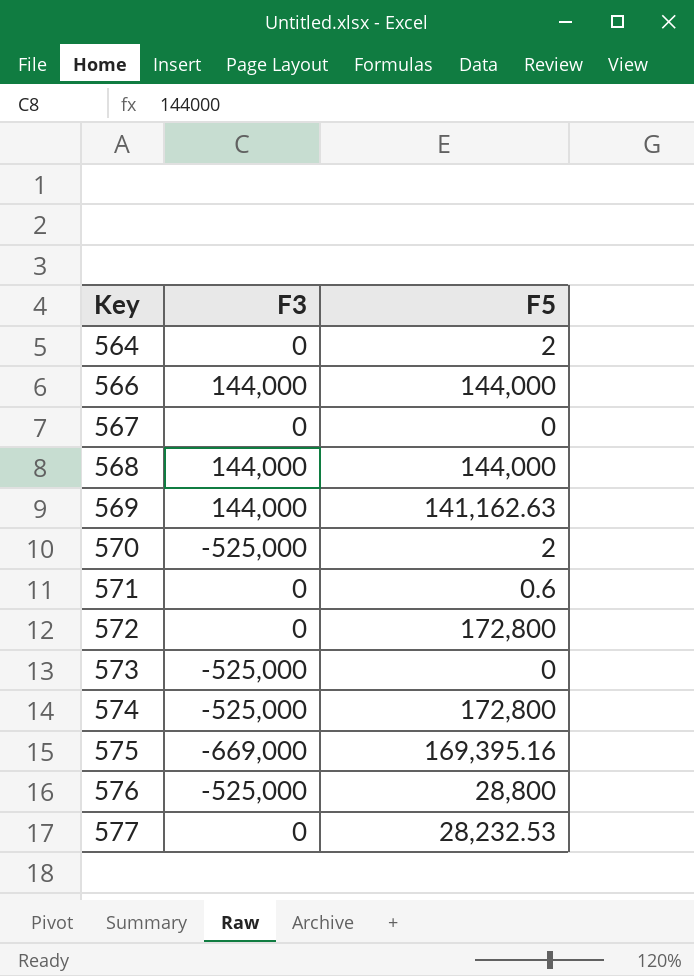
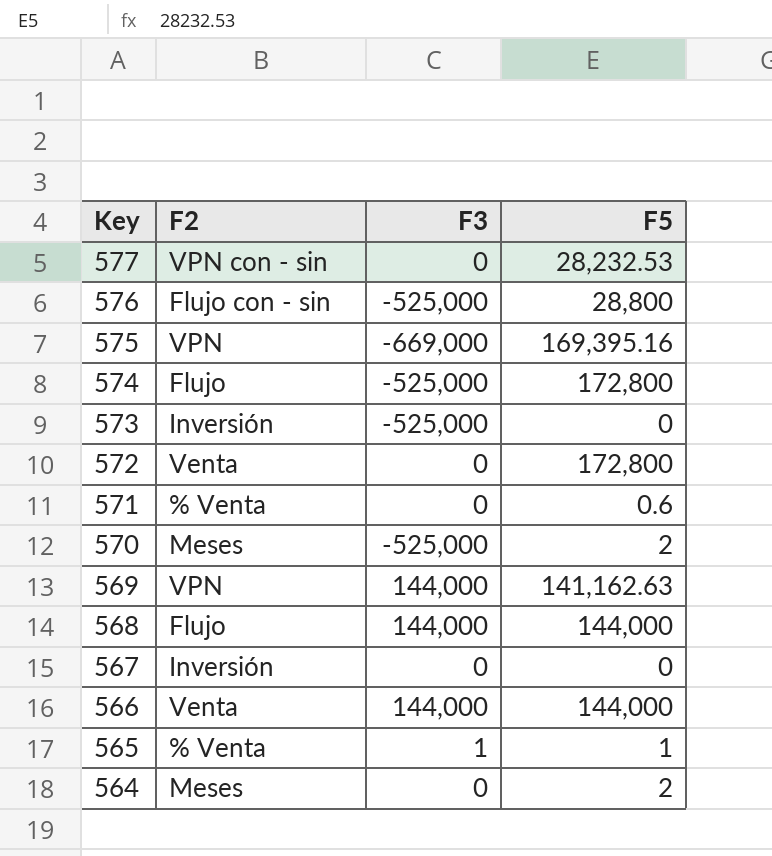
row order: Key ascending -> Key descending
column F2 | position: none -> 2
row 565: none -> % Venta | 1 | 1

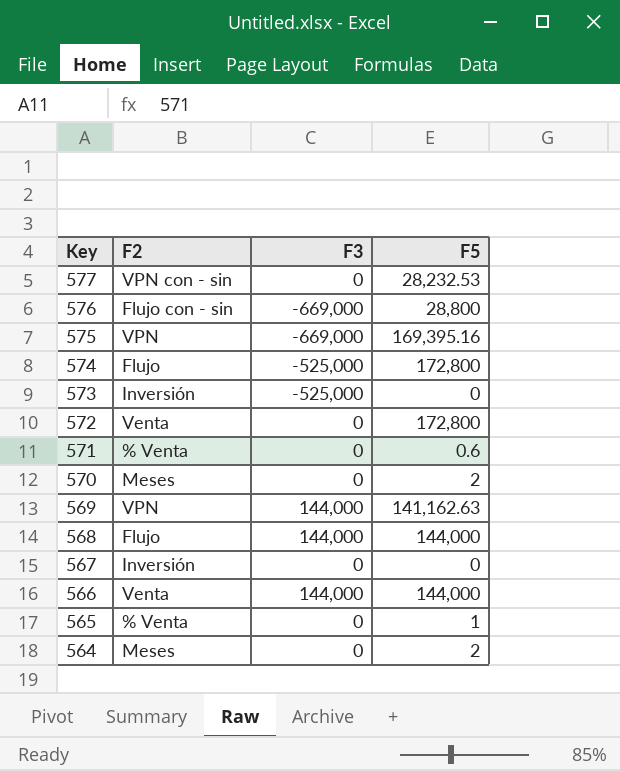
576 | F3: -525,000 -> -669,000
570 | F3: -525,000 -> 0
565 | F3: 1 -> 0

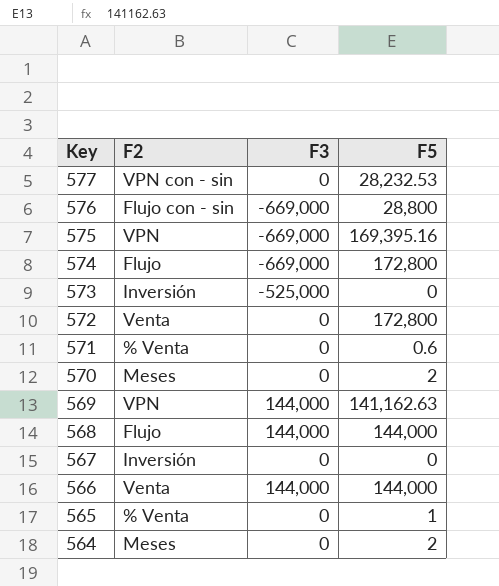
574 | F3: -525,000 -> -669,000

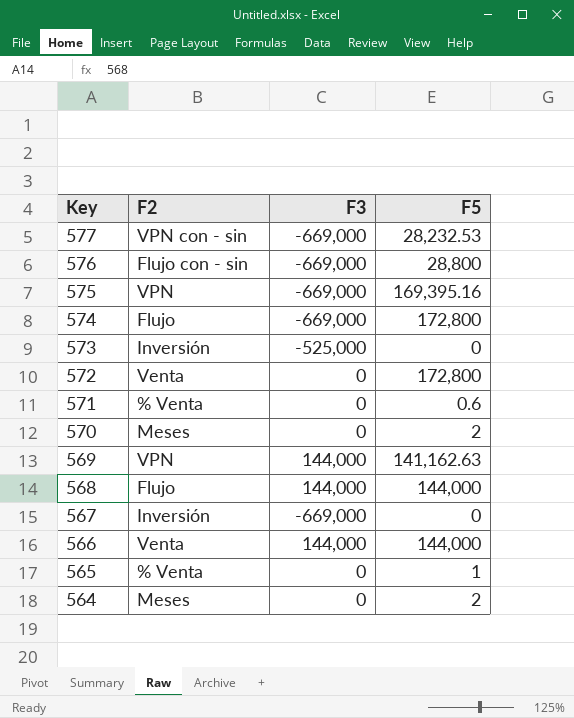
577 | F3: 0 -> -669,000
567 | F3: 0 -> -669,000

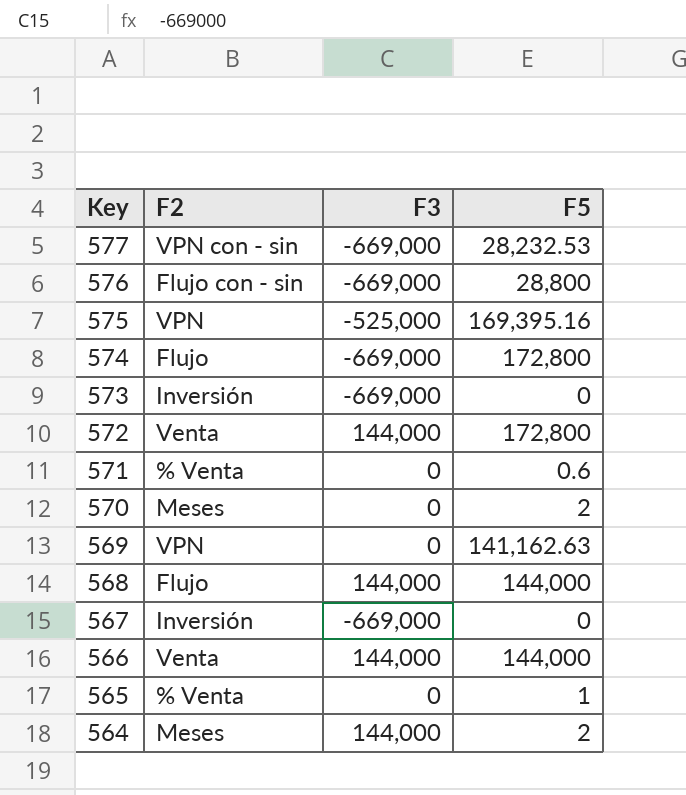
575 | F3: -669,000 -> -525,000
573 | F3: -525,000 -> -669,000
572 | F3: 0 -> 144,000
569 | F3: 144,000 -> 0
564 | F3: 0 -> 144,000

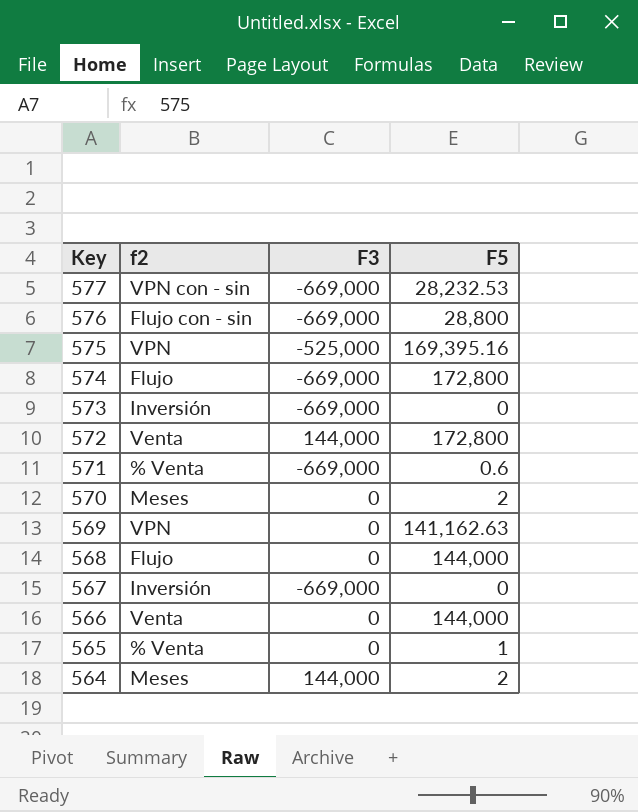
column name: F2 -> f2
571 | F3: 0 -> -669,000
568 | F3: 144,000 -> 0
566 | F3: 144,000 -> 0

